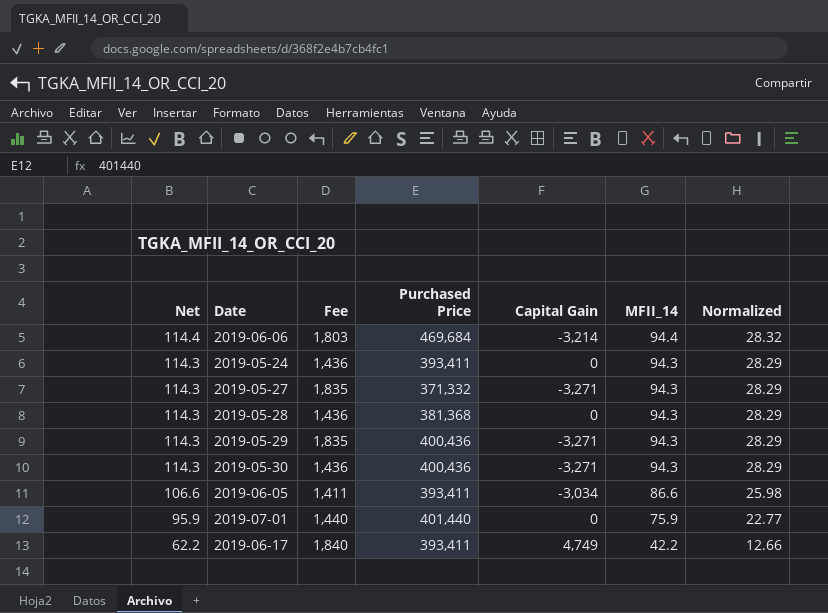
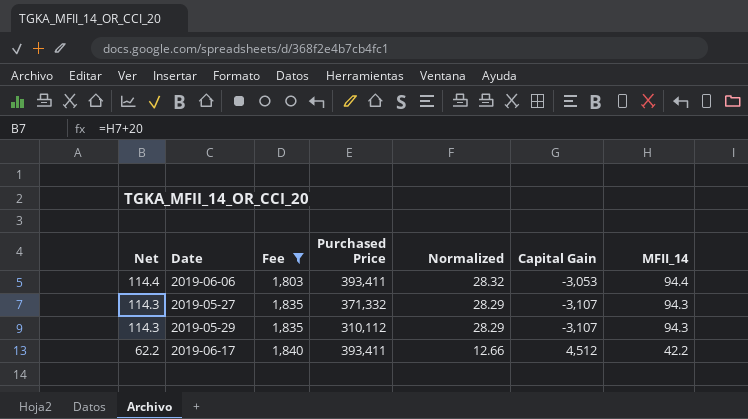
filter: none -> Fee >= 1,803
column Normalized | position: 7 -> 5
2019-06-06 | Purchased Price: 469,684 -> 393,411
2019-06-06 | Capital Gain: -3,214 -> -3,053
2019-05-27 | Capital Gain: -3,271 -> -3,107
2019-05-29 | Purchased Price: 400,436 -> 310,112
2019-05-29 | Capital Gain: -3,271 -> -3,107
2019-06-17 | Capital Gain: 4,749 -> 4,512

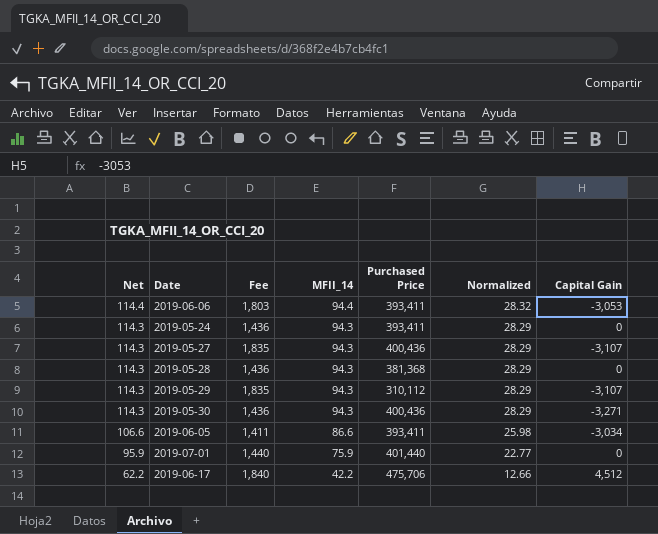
filter: Fee >= 1,803 -> none
column MFII_14 | position: 7 -> 4
2019-05-27 | Purchased Price: 371,332 -> 400,436
2019-06-17 | Purchased Price: 393,411 -> 475,706

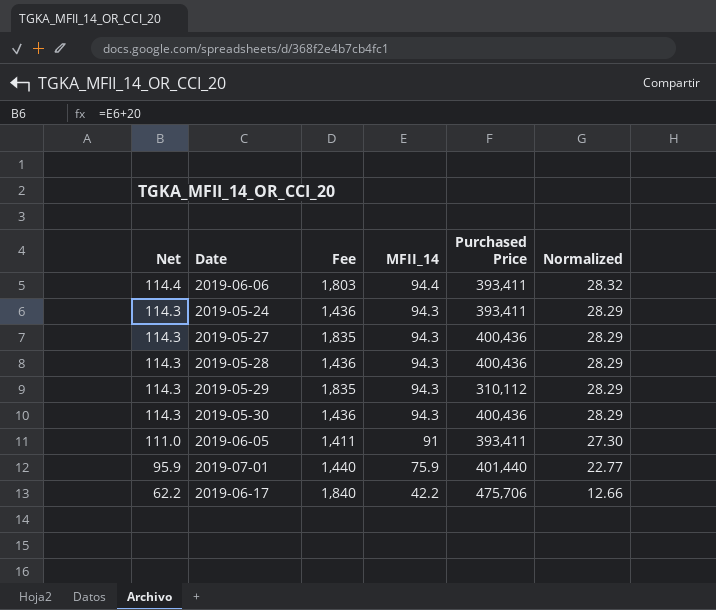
column Capital Gain | position: 7 -> none
2019-05-28 | Purchased Price: 381,368 -> 400,436
2019-06-05 | Net: 106.6 -> 111.0
2019-06-05 | MFII_14: 86.6 -> 91
2019-06-05 | Normalized: 25.98 -> 27.30

